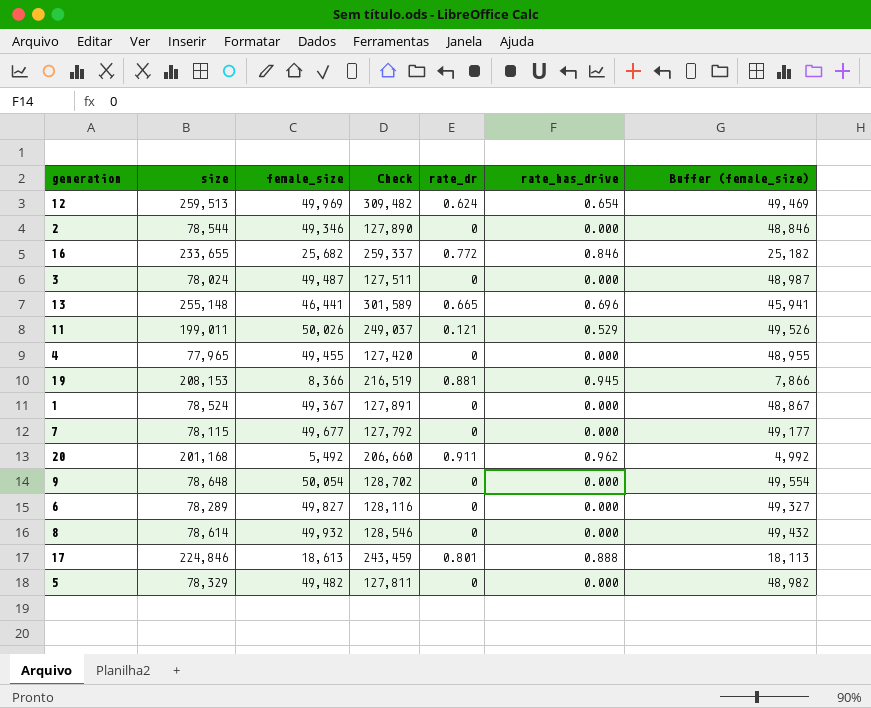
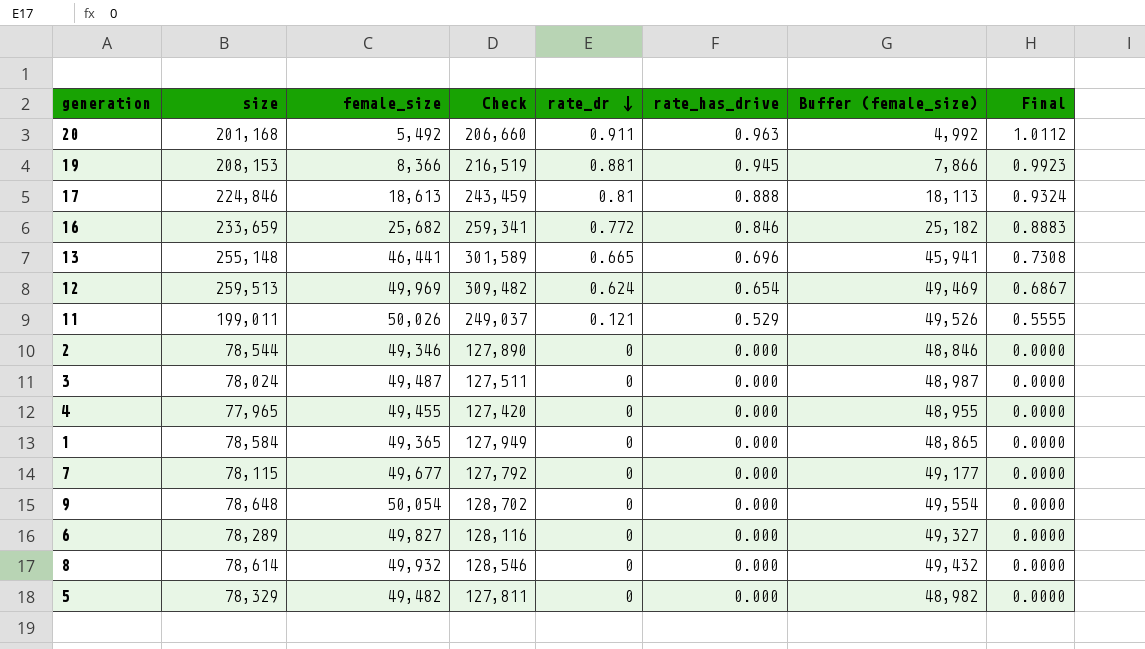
row order: none -> rate_dr descending
column Final | formula: none -> [rate_has_drive] * 1.05
20 | rate_has_drive: 0.962 -> 0.963
17 | rate_dr: 0.801 -> 0.81
16 | size: 233,655 -> 233,659
16 | Check: 259,337 -> 259,341
1 | size: 78,524 -> 78,584
1 | female_size: 49,367 -> 49,365
1 | Check: 127,891 -> 127,949
1 | Buffer (female_size): 48,867 -> 48,865

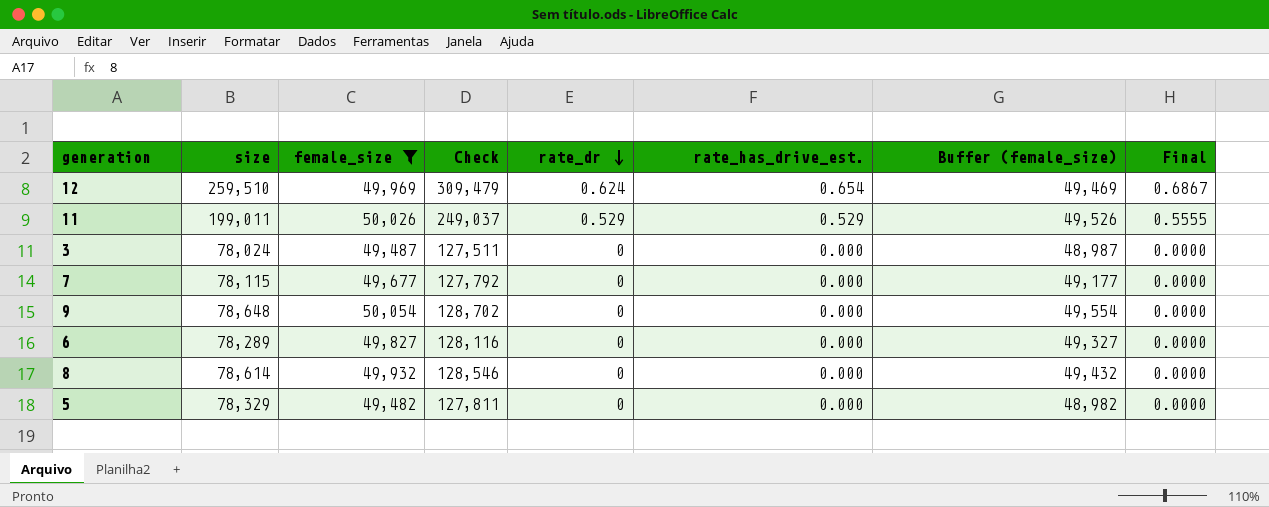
filter: none -> female_size >= 49,482
column name: rate_has_drive -> rate_has_drive_est.
12 | size: 259,513 -> 259,510
12 | Check: 309,482 -> 309,479
11 | rate_dr: 0.121 -> 0.529

